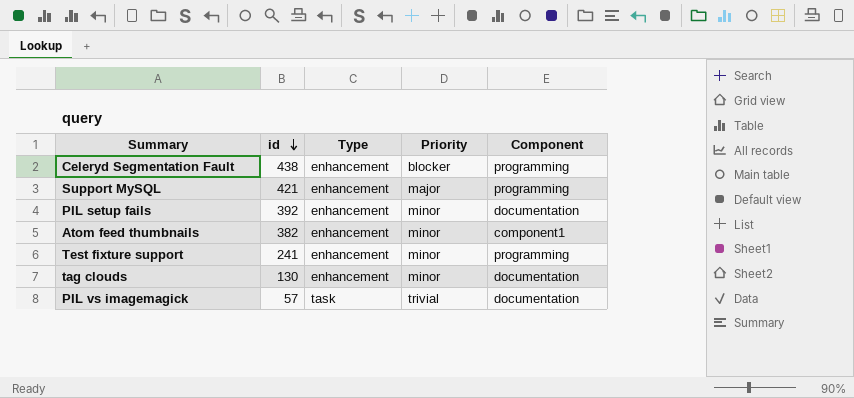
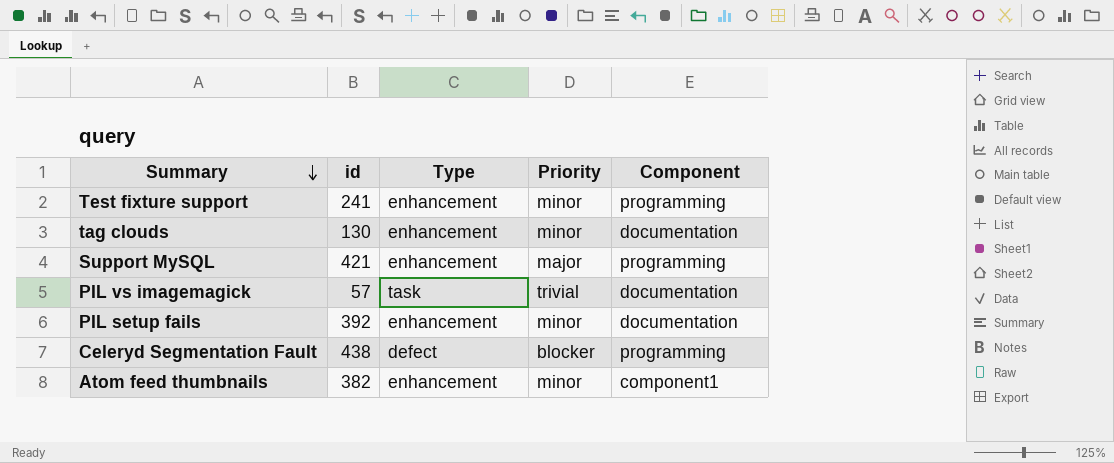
row order: id descending -> Summary descending
Celeryd Segmentation Fault | Type: enhancement -> defect

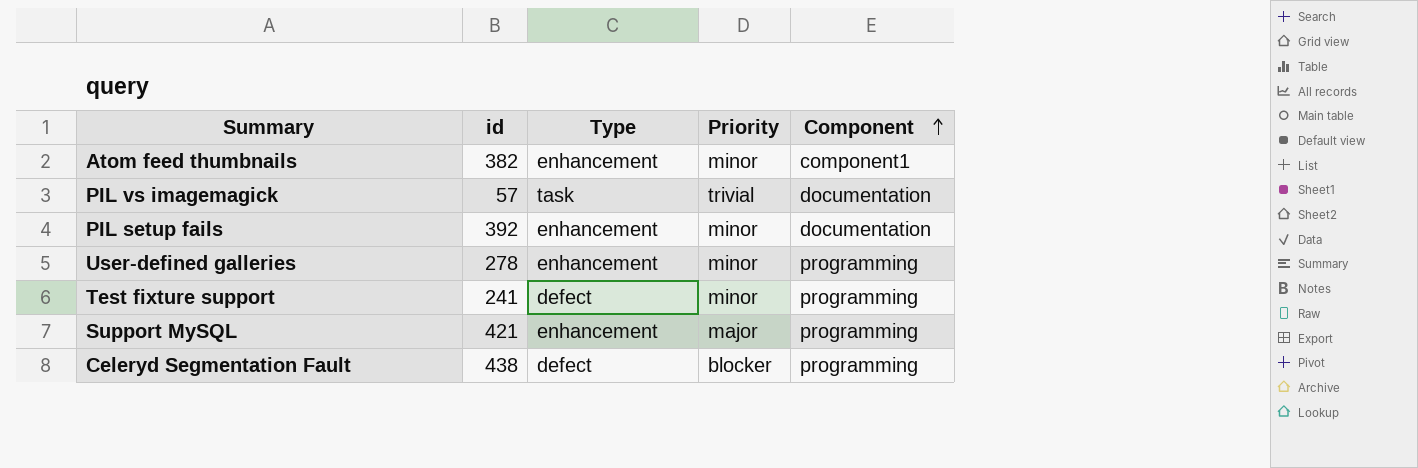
row order: Summary descending -> Component ascending
row tag clouds: 130 | enhancement | minor | documentation -> none
row User-defined galleries: none -> 278 | enhancement | minor | programming
Test fixture support | Type: enhancement -> defect

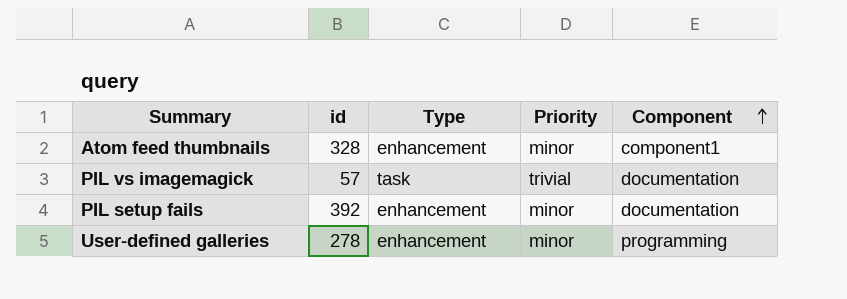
row Test fixture support: 241 | defect | minor | programming -> none
row Support MySQL: 421 | enhancement | major | programming -> none
row Celeryd Segmentation Fault: 438 | defect | blocker | programming -> none
Atom feed thumbnails | id: 382 -> 328

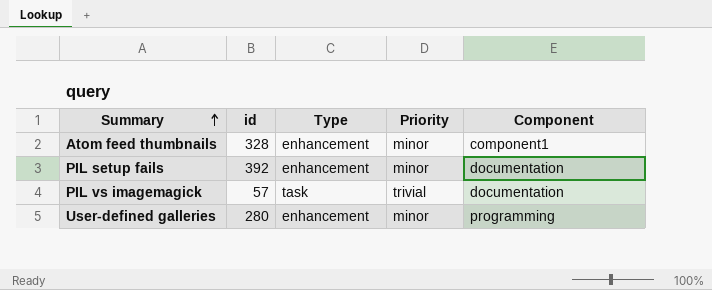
row order: Component ascending -> Summary ascending
User-defined galleries | id: 278 -> 280

